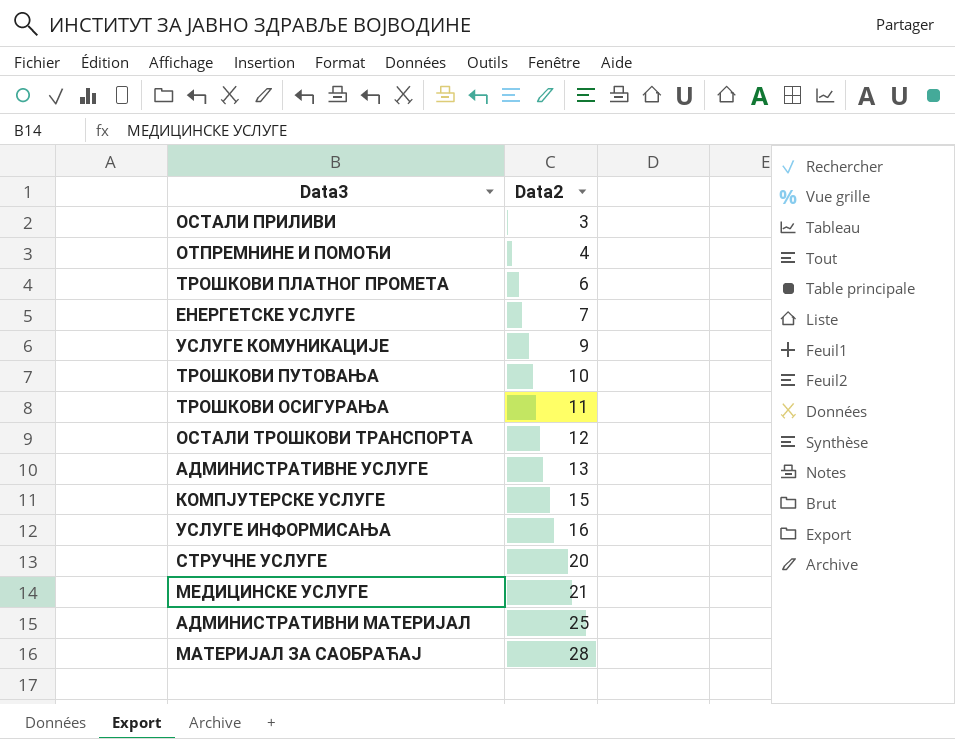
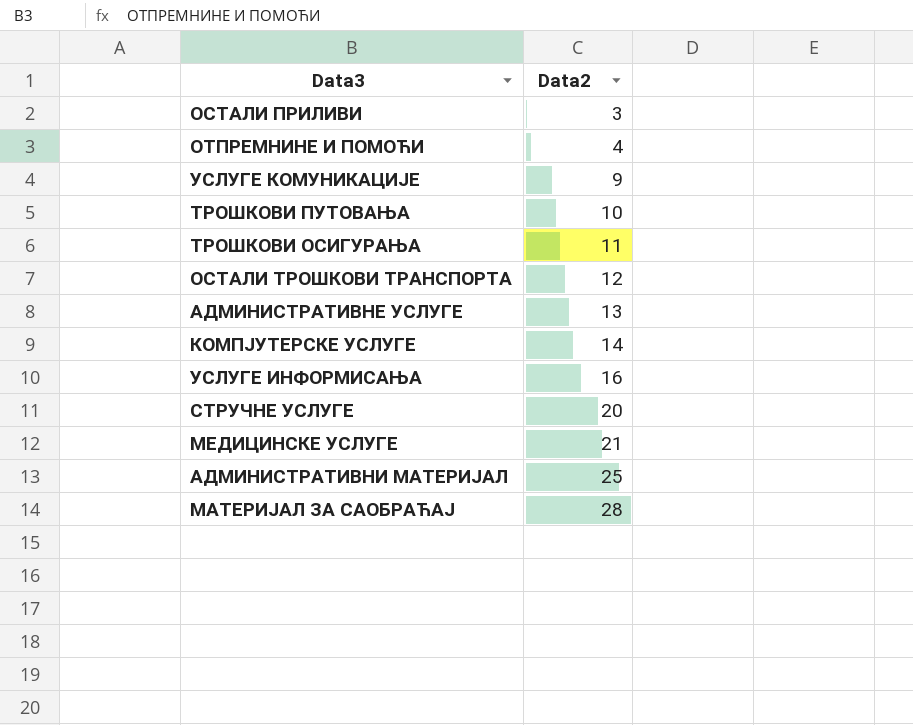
row ТРОШКОВИ ПЛАТНОГ ПРОМЕТА: 6 -> none
row ЕНЕРГЕТСКЕ УСЛУГЕ: 7 -> none
КОМПЈУТЕРСКЕ УСЛУГЕ | Data2: 15 -> 14

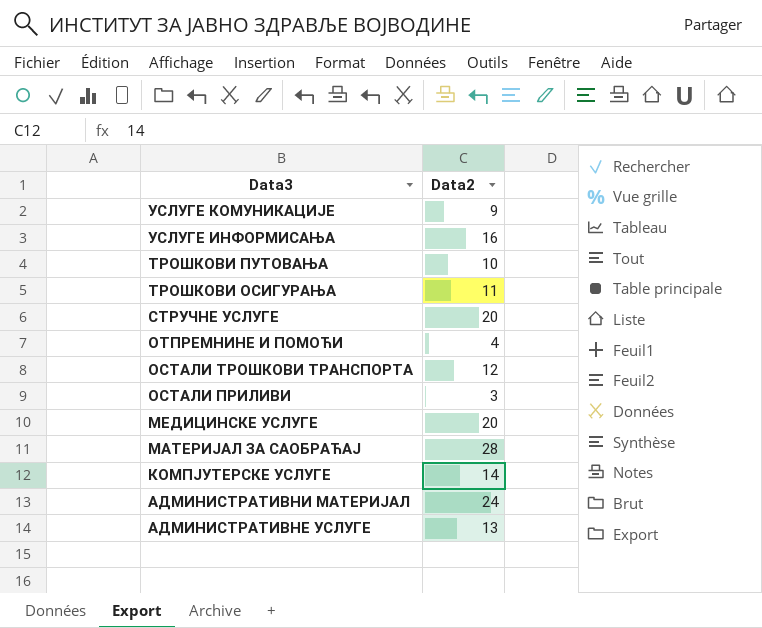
row order: Data2 ascending -> Data3 descending
МЕДИЦИНСКЕ УСЛУГЕ | Data2: 21 -> 20
АДМИНИСТРАТИВНИ МАТЕРИЈАЛ | Data2: 25 -> 24

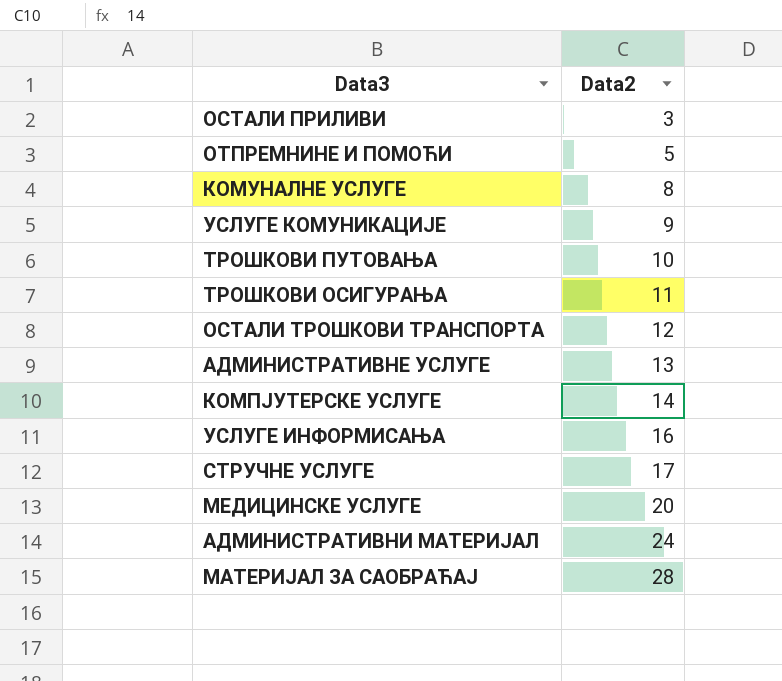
row order: Data3 descending -> Data2 ascending
ОТПРЕМНИНЕ И ПОМОЋИ | Data2: 4 -> 5
row КОМУНАЛНЕ УСЛУГЕ: none -> 8
СТРУЧНЕ УСЛУГЕ | Data2: 20 -> 17

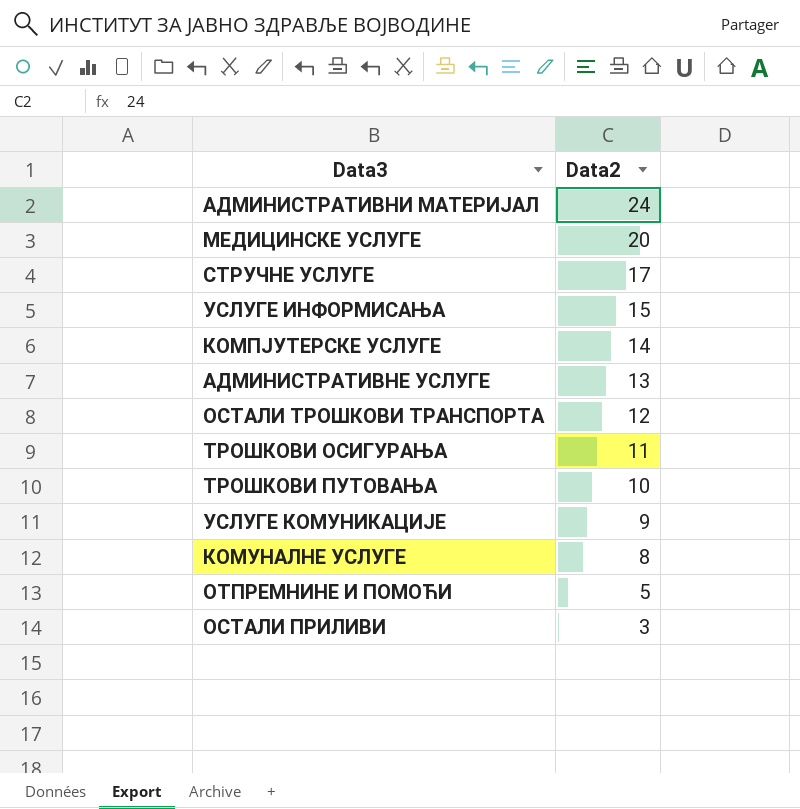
row order: Data2 ascending -> Data2 descending
row МАТЕРИЈАЛ ЗА САОБРАЋАЈ: 28 -> none
УСЛУГЕ ИНФОРМИСАЊА | Data2: 16 -> 15

